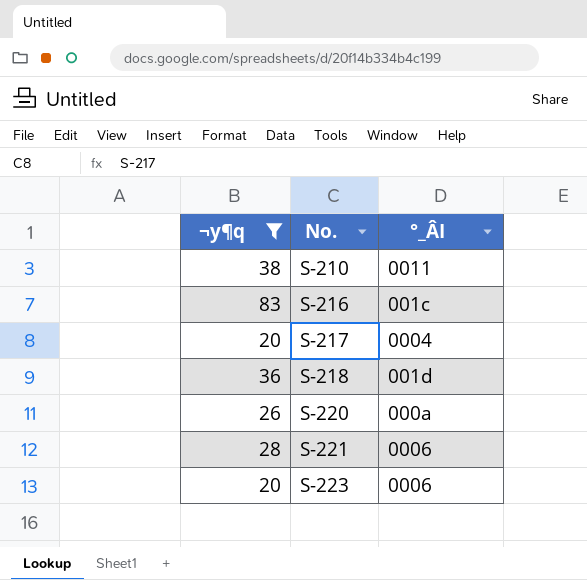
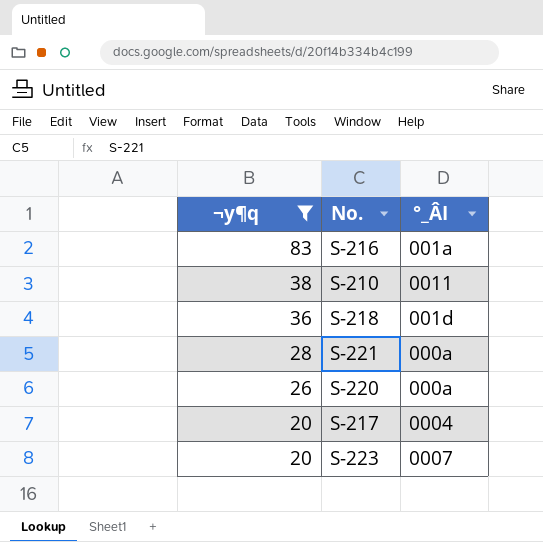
row order: No. ascending -> ¬y¶q descending
S-216 | °_ÂI: 001c -> 001a
S-221 | °_ÂI: 0006 -> 000a
S-223 | °_ÂI: 0006 -> 0007

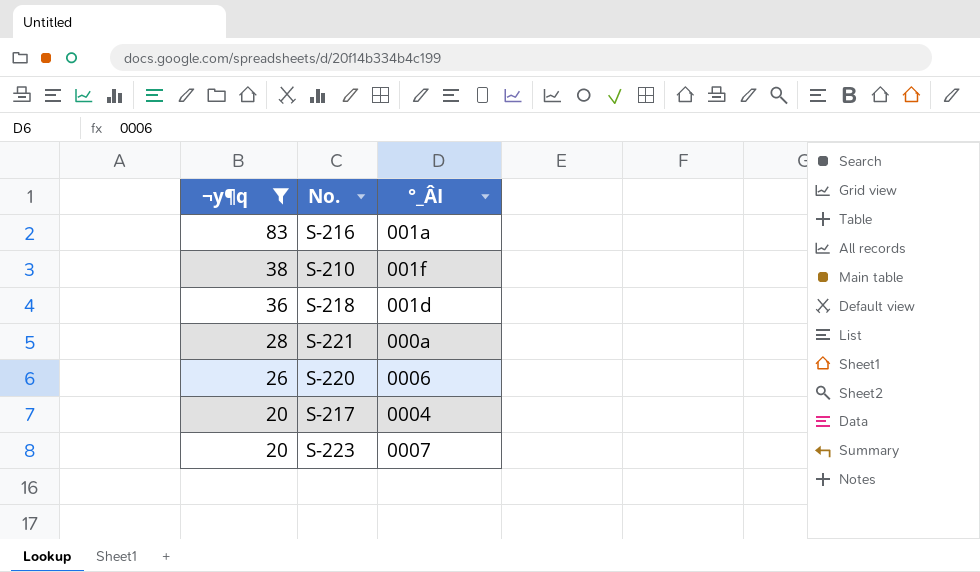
S-210 | °_ÂI: 0011 -> 001f
S-220 | °_ÂI: 000a -> 0006

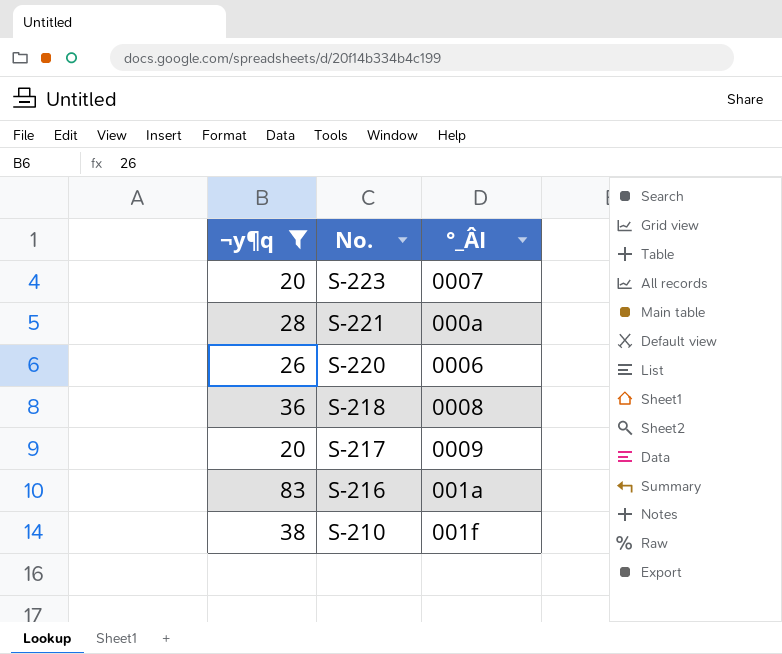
row order: ¬y¶q descending -> No. descending
S-218 | °_ÂI: 001d -> 0008
S-217 | °_ÂI: 0004 -> 0009

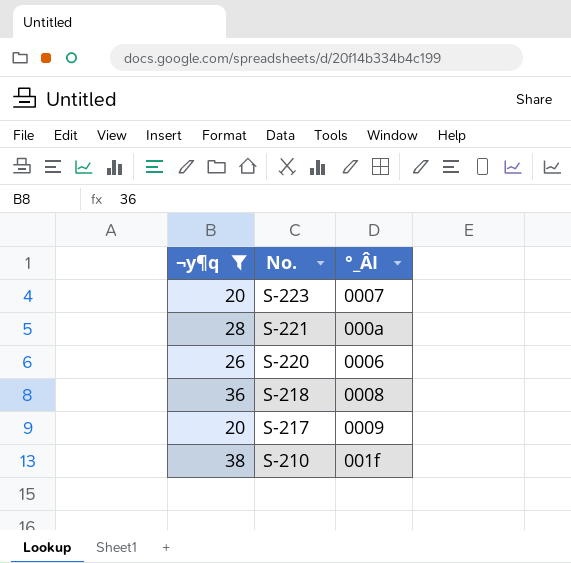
row S-216: 83 | 001a -> none

